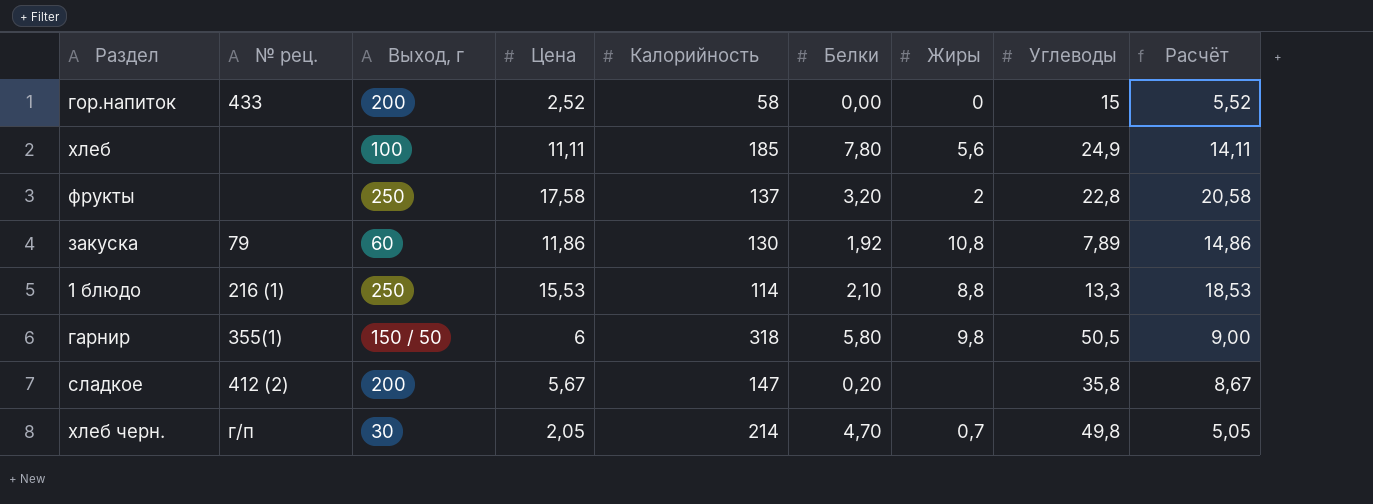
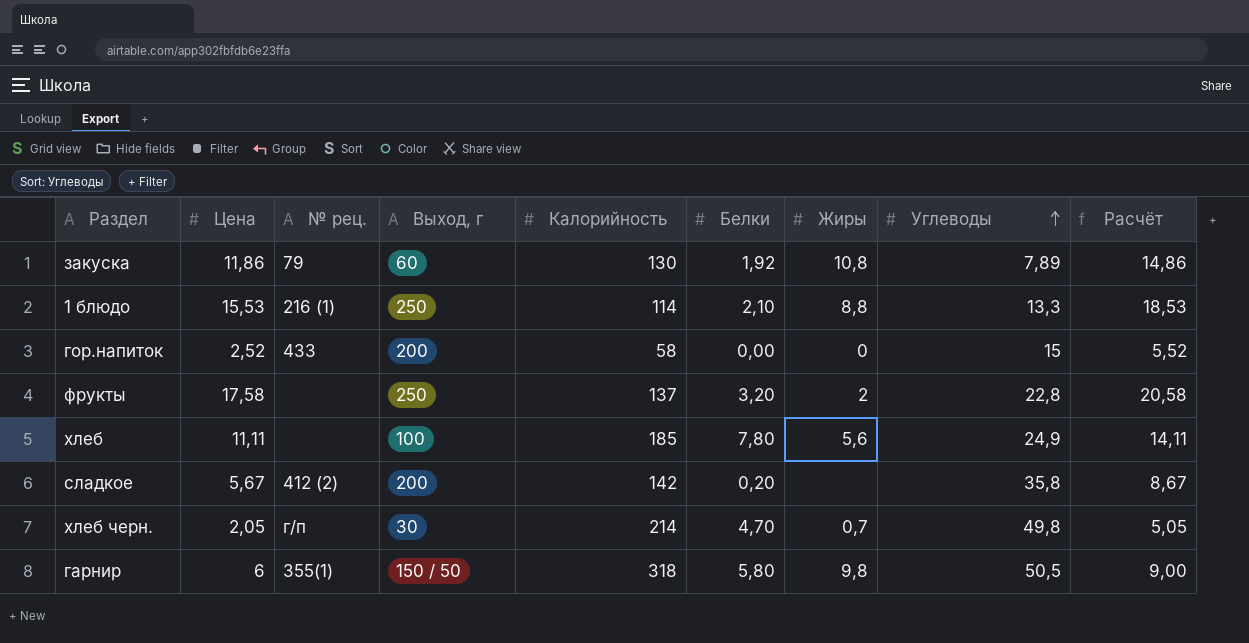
row order: none -> Углеводы ascending
column Цена | position: 4 -> 2
сладкое | Калорийность: 147 -> 142

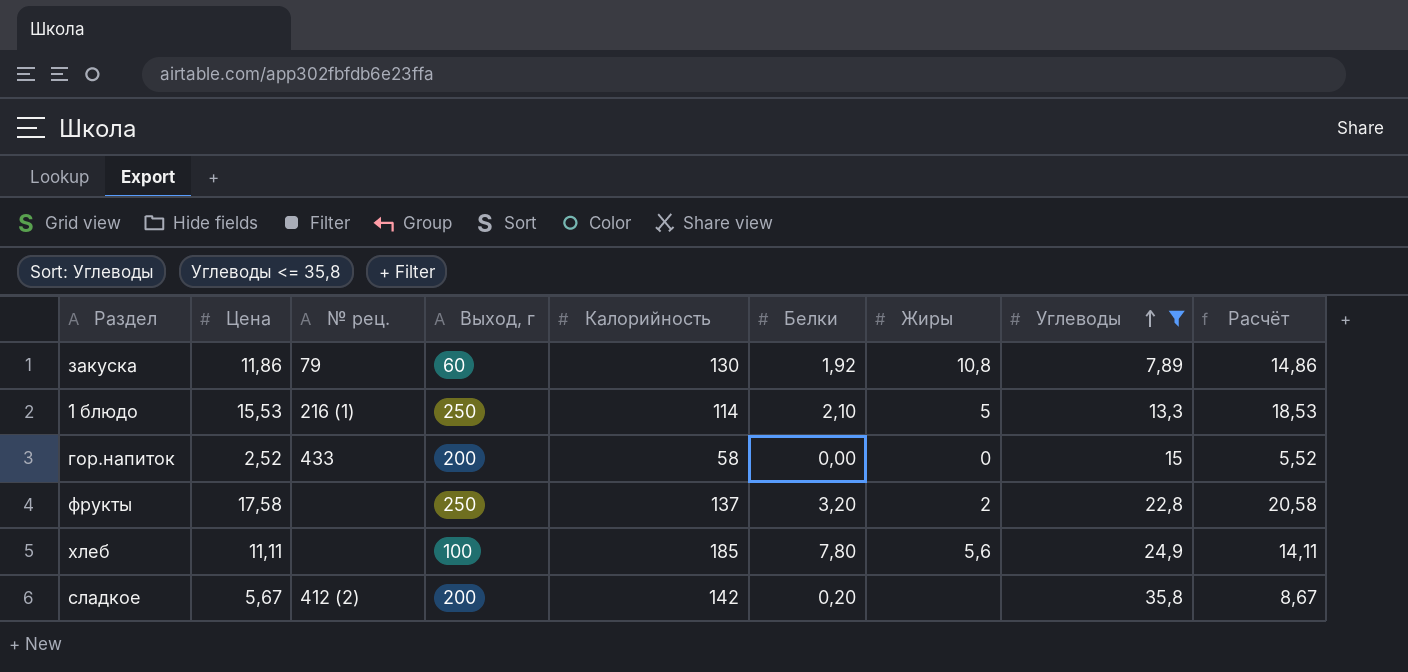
filter: none -> Углеводы <= 35,8
1 блюдо | Жиры: 8,8 -> 5

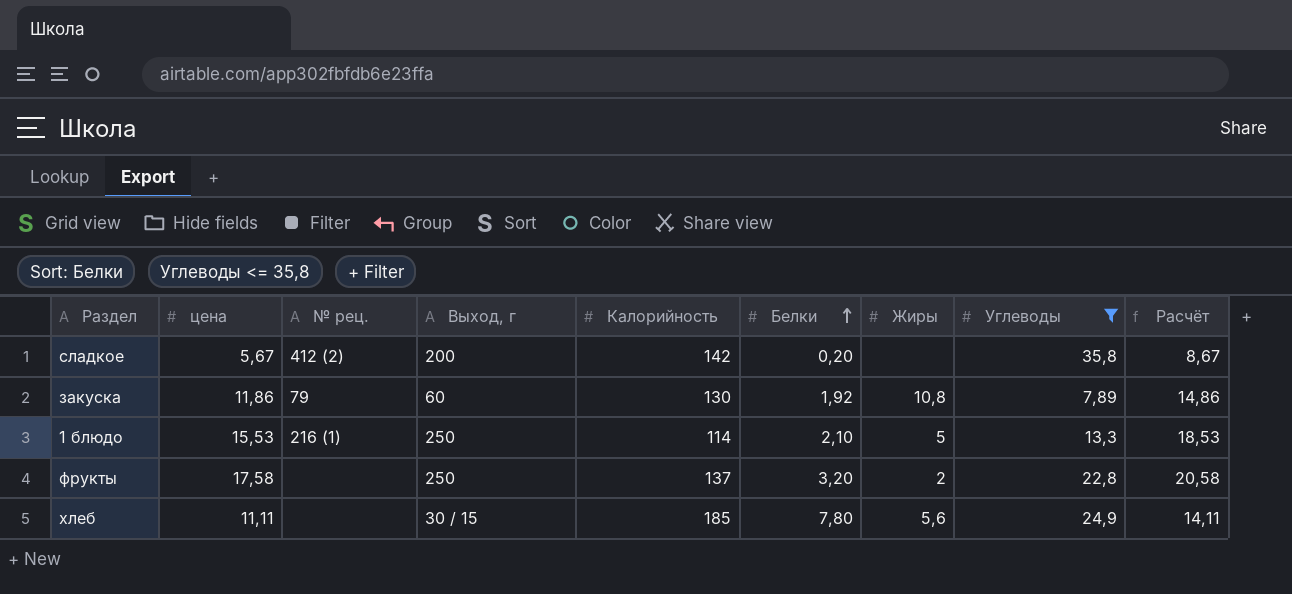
row order: Углеводы ascending -> Белки ascending
column name: Цена -> цена
row гор.напиток: 2,52 | 433 | 200 | 58 | 0,00 | 0 | 15 | 5,52 -> none
хлеб | Выход, г: 100 -> 30 / 15

